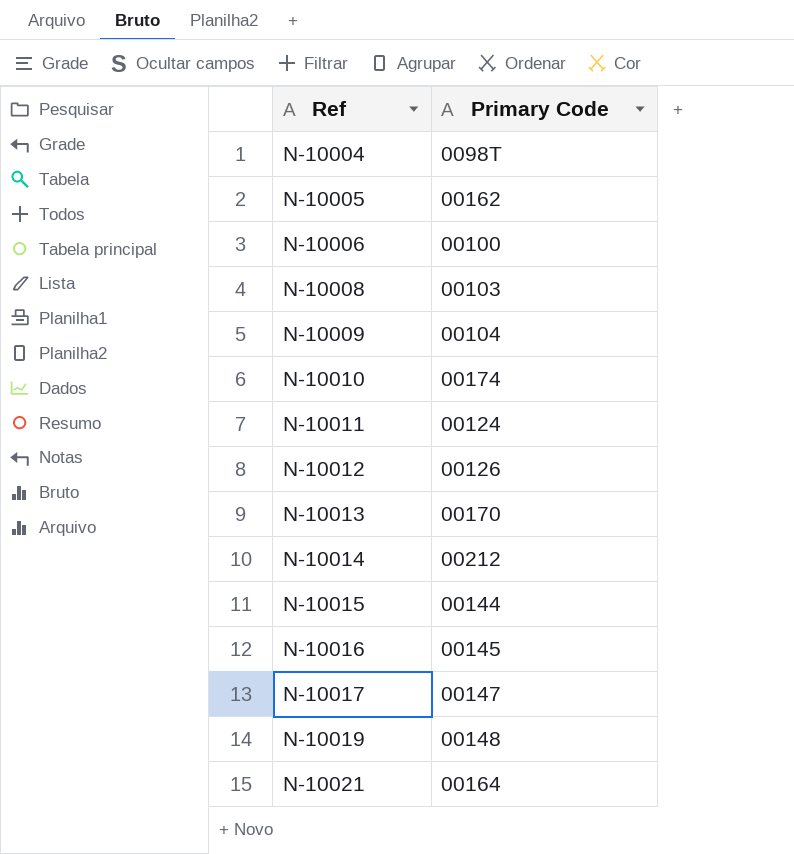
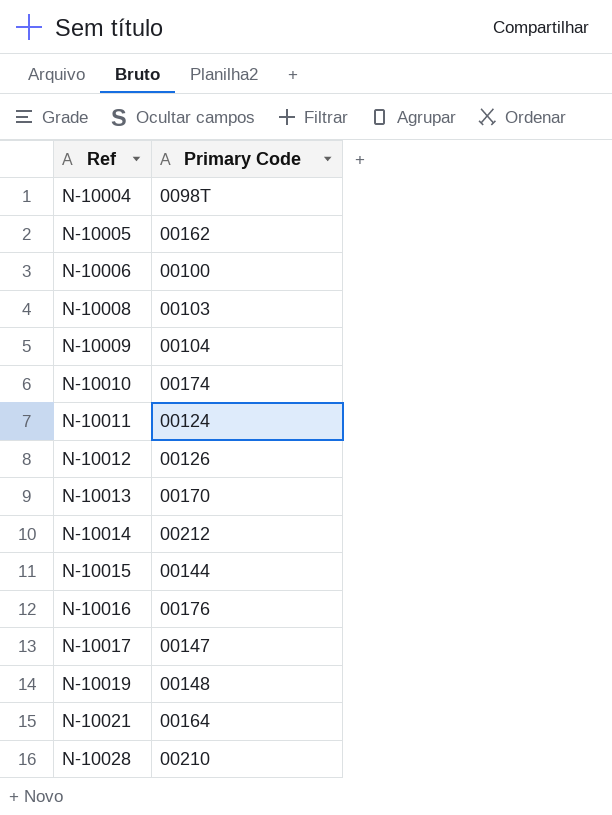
N-10016 | Primary Code: 00145 -> 00176
row N-10028: none -> 00210

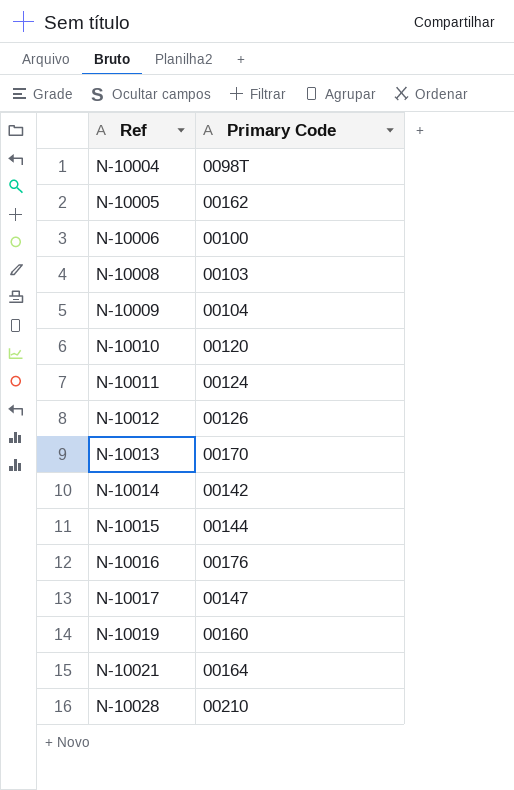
N-10010 | Primary Code: 00174 -> 00120
N-10014 | Primary Code: 00212 -> 00142
N-10019 | Primary Code: 00148 -> 00160

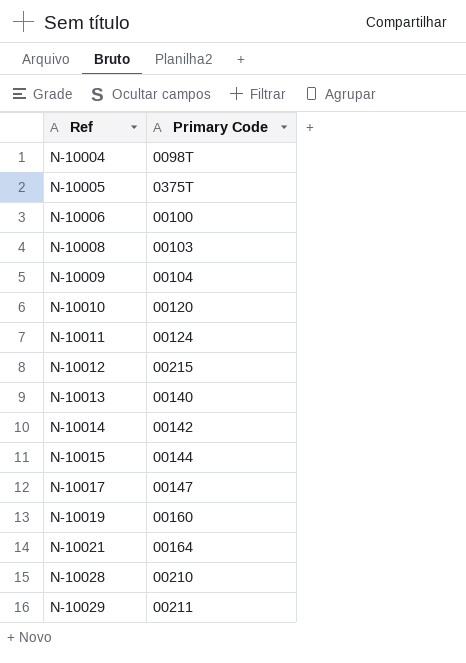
row N-10016: 00176 -> none
N-10005 | Primary Code: 00162 -> 0375T
N-10012 | Primary Code: 00126 -> 00215
N-10013 | Primary Code: 00170 -> 00140
row N-10029: none -> 00211

